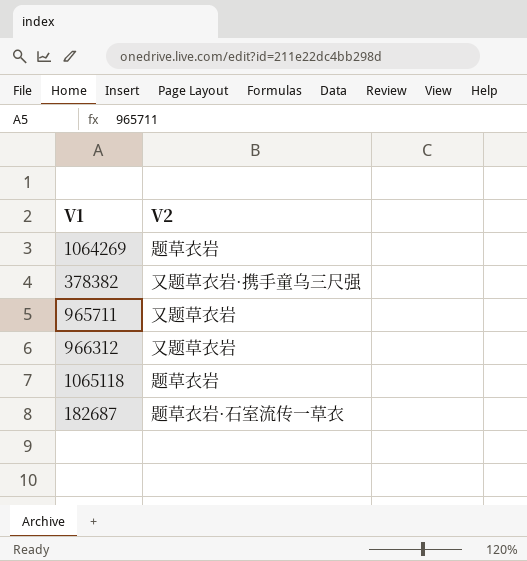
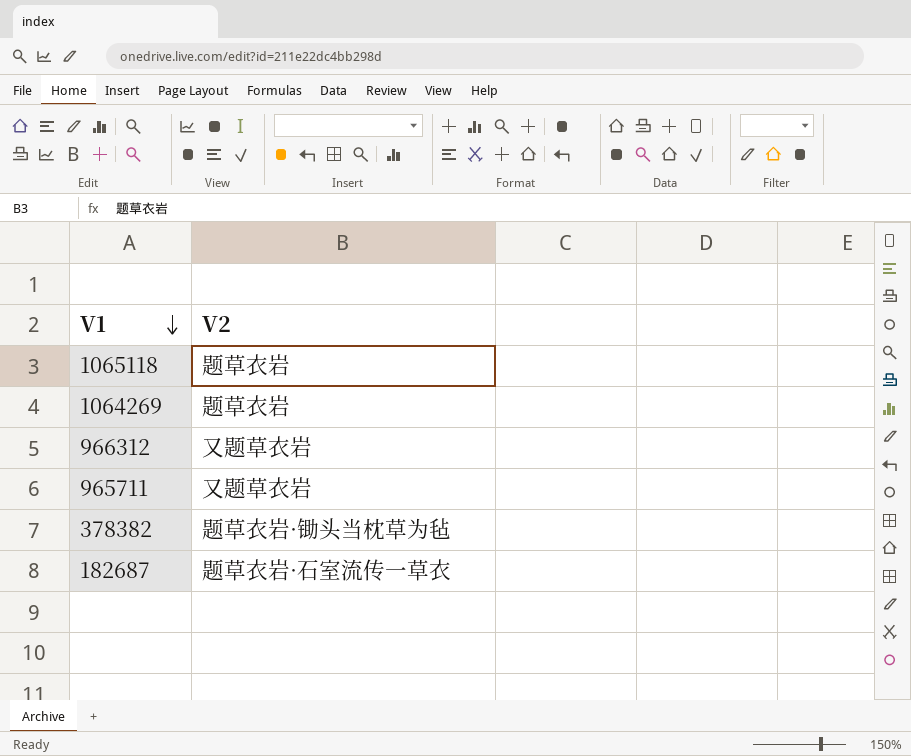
row order: none -> V1 descending
378382 | V2: 又题草衣岩·携手童乌三尺强 -> 题草衣岩·锄头当枕草为毡

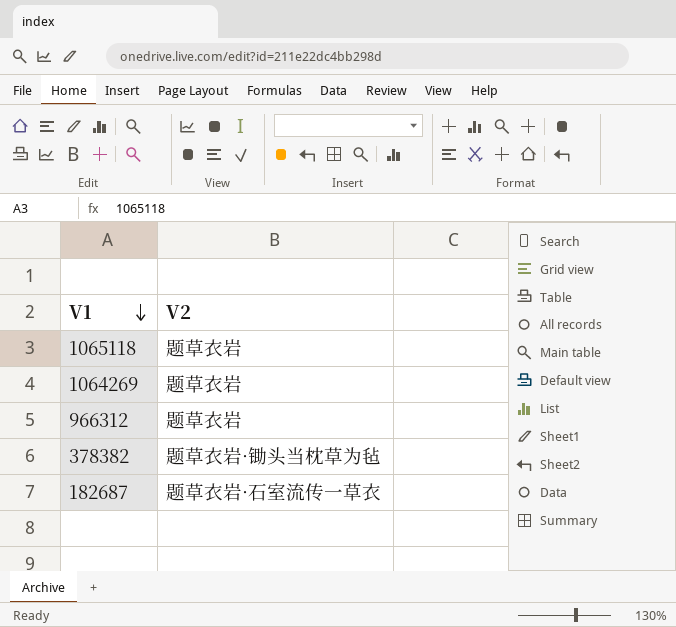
row 965711: 又题草衣岩 -> none
966312 | V2: 又题草衣岩 -> 题草衣岩

